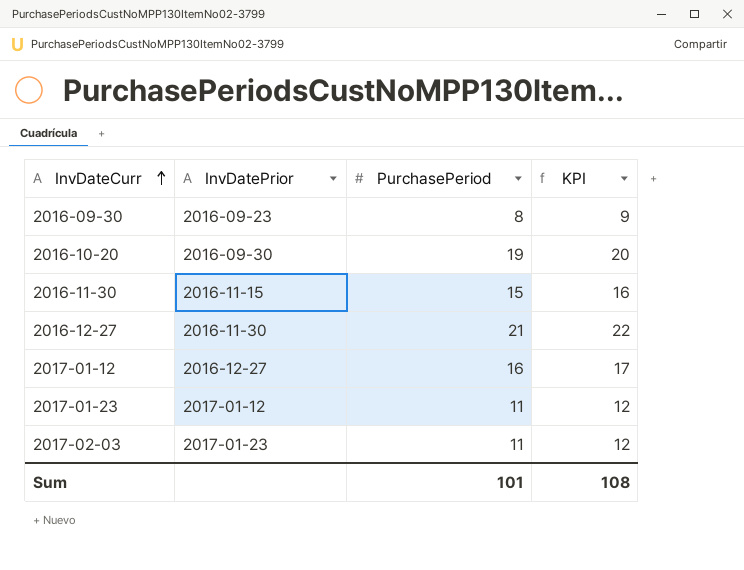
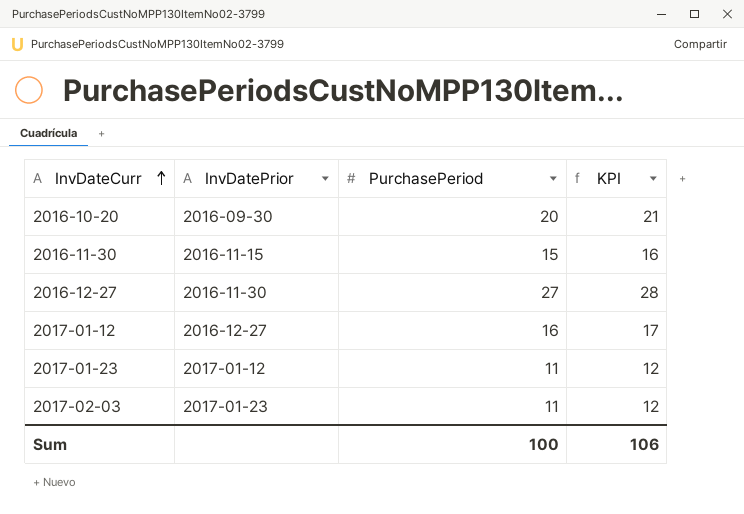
row 2016-09-30: 2016-09-23 | 8 | 9 -> none
2016-10-20 | PurchasePeriod: 19 -> 20
2016-10-20 | KPI: 20 -> 21
2016-12-27 | PurchasePeriod: 21 -> 27
2016-12-27 | KPI: 22 -> 28
Sum | PurchasePeriod: 101 -> 100
Sum | KPI: 108 -> 106

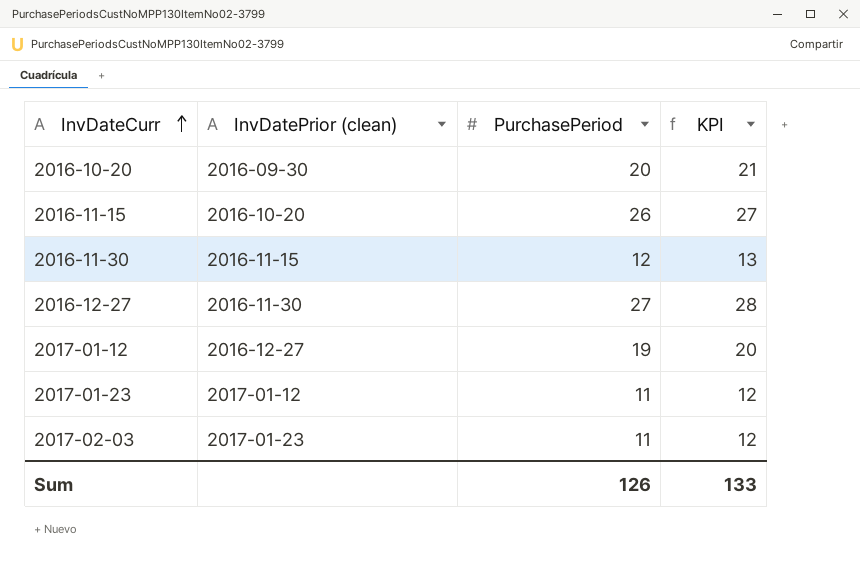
column name: InvDatePrior -> InvDatePrior (clean)
row 2016-11-15: none -> 2016-10-20 | 26 | 27
2016-11-30 | PurchasePeriod: 15 -> 12
2016-11-30 | KPI: 16 -> 13
2017-01-12 | PurchasePeriod: 16 -> 19
2017-01-12 | KPI: 17 -> 20
Sum | PurchasePeriod: 100 -> 126
Sum | KPI: 106 -> 133

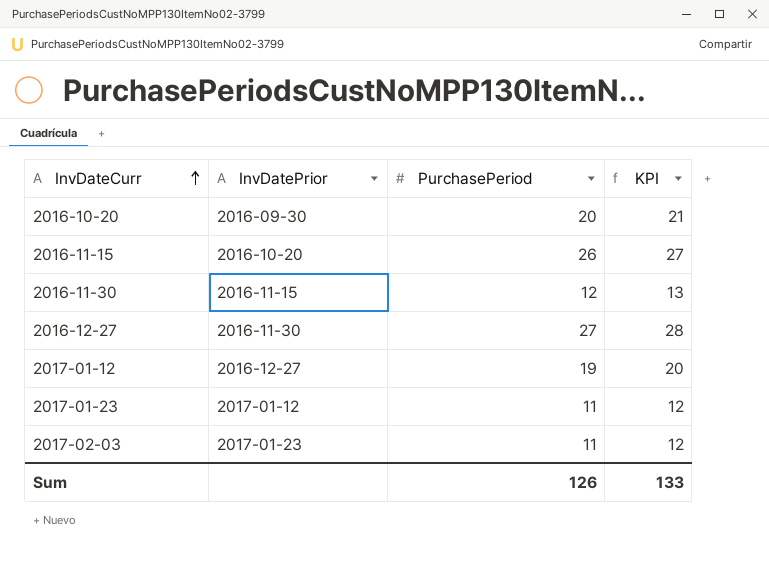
column name: InvDatePrior (clean) -> InvDatePrior

